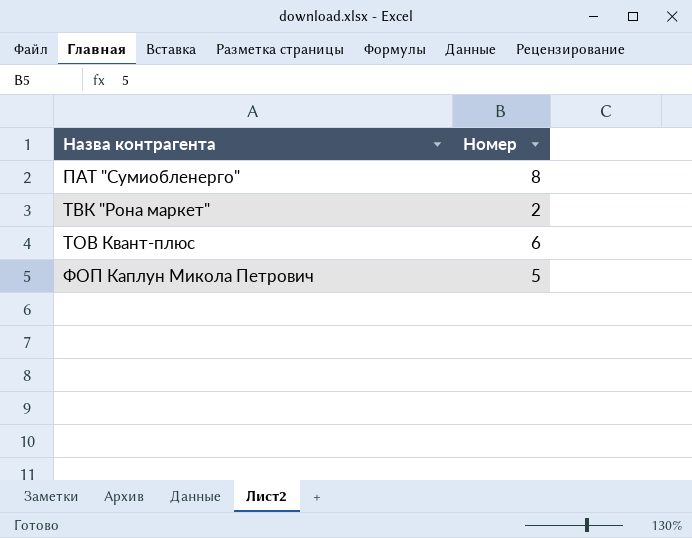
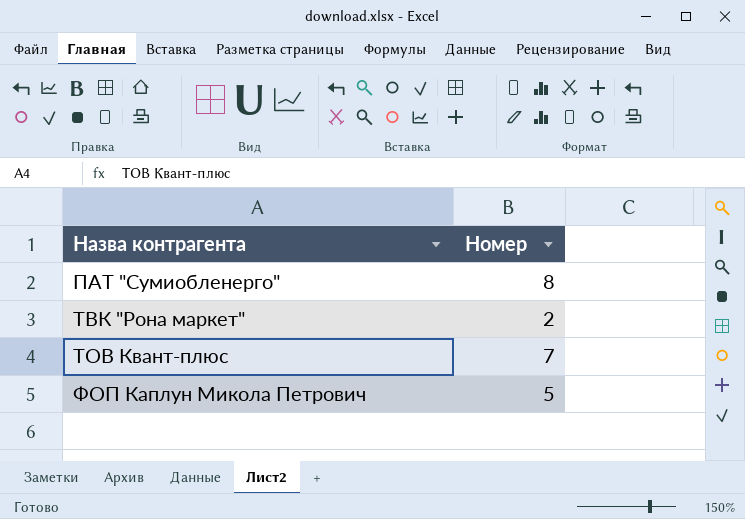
ТОВ Квант-плюс | Номер: 6 -> 7

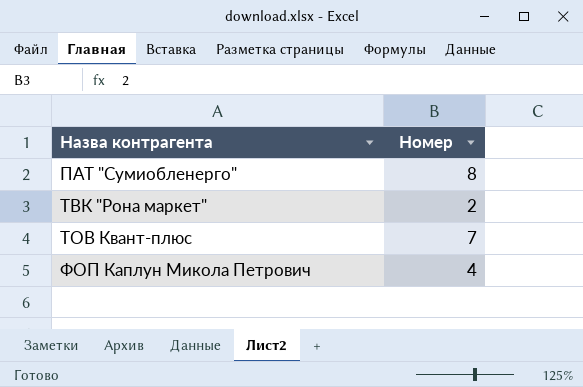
ФОП Каплун Микола Петрович | Номер: 5 -> 4

